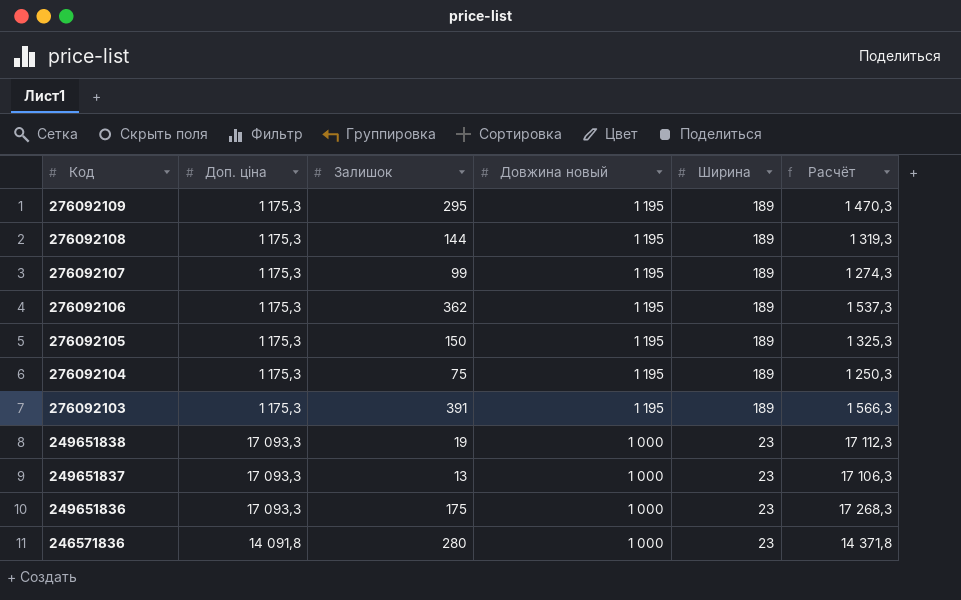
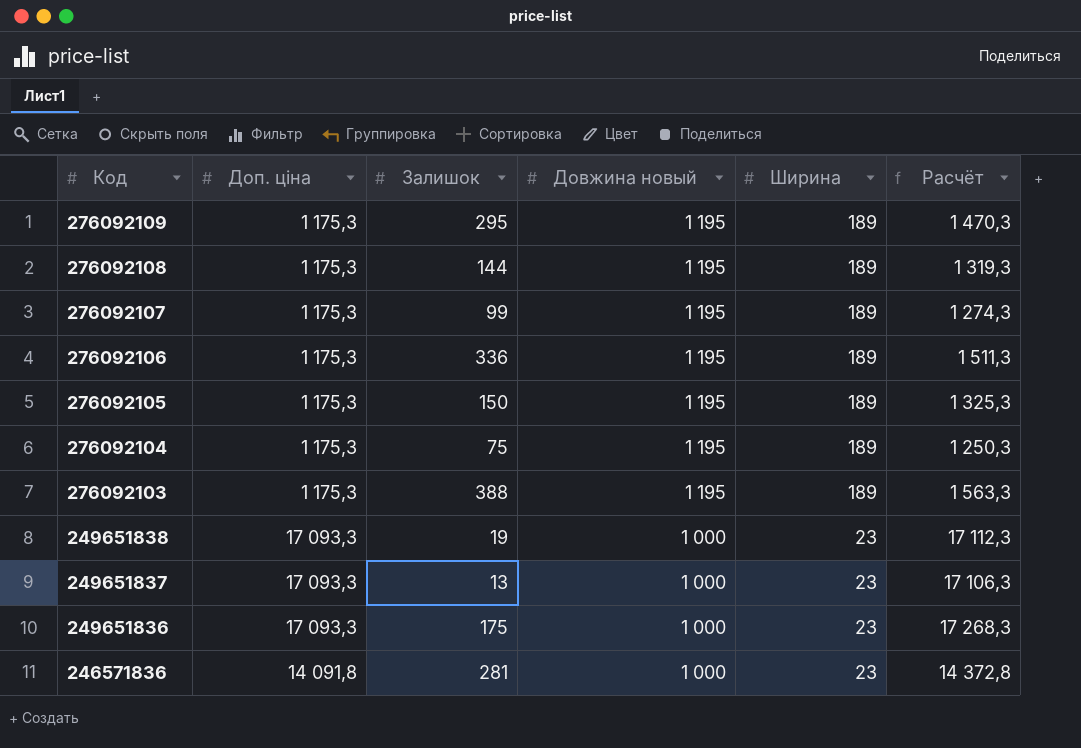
276092106 | Залишок: 362 -> 336
276092106 | Расчёт: 1 537,3 -> 1 511,3
276092103 | Залишок: 391 -> 388
276092103 | Расчёт: 1 566,3 -> 1 563,3
246571836 | Залишок: 280 -> 281
246571836 | Расчёт: 14 371,8 -> 14 372,8

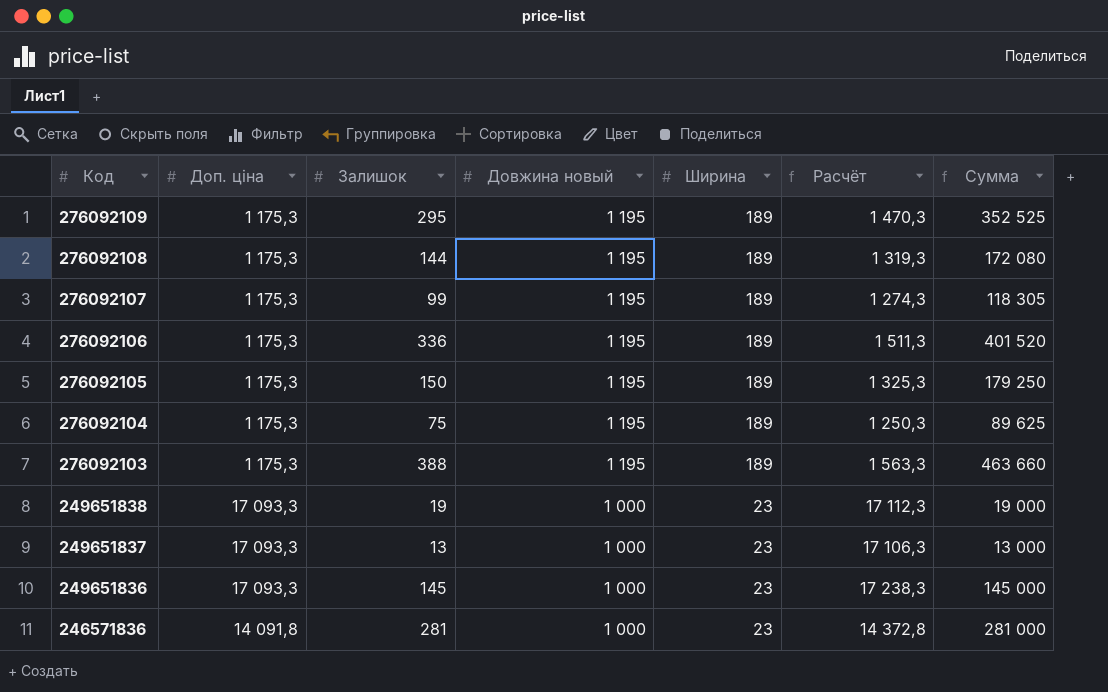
column Сумма | formula: none -> [Залишок] * [Довжина новый]
249651836 | Залишок: 175 -> 145
249651836 | Расчёт: 17 268,3 -> 17 238,3

